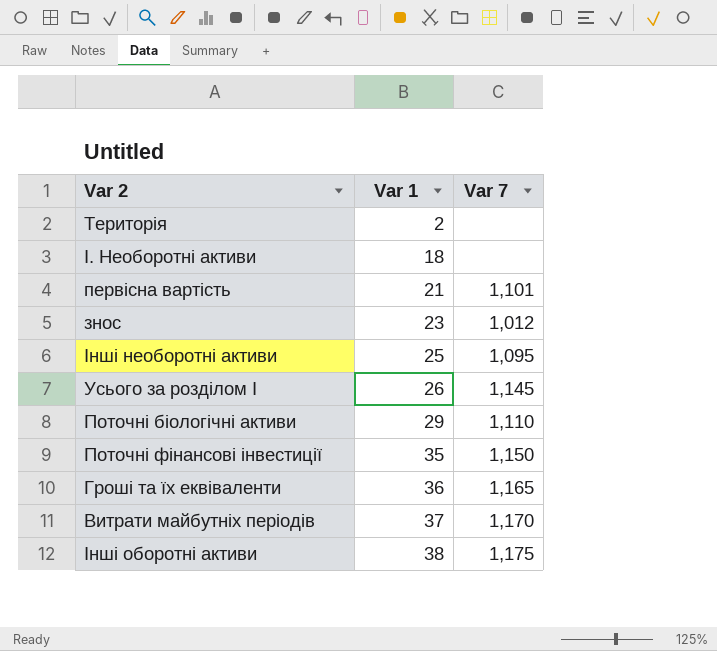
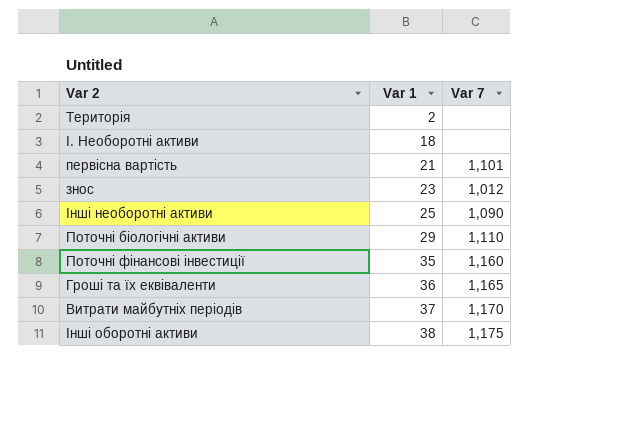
row Усього за роздiлом I: 26 | 1,145 -> none
Інші необоротні активи | Var 7: 1,095 -> 1,090
Поточні фінансові інвестиції | Var 7: 1,150 -> 1,160

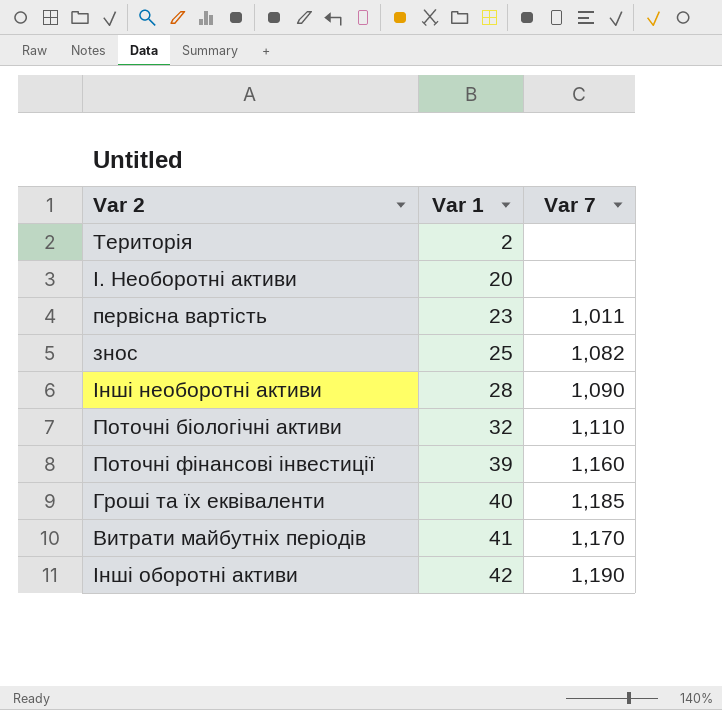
І. Необоротні активи | Var 1: 18 -> 20
первiсна вартiсть | Var 1: 21 -> 23
первiсна вартiсть | Var 7: 1,101 -> 1,011
знос | Var 1: 23 -> 25
знос | Var 7: 1,012 -> 1,082
Інші необоротні активи | Var 1: 25 -> 28
Поточні біологічні активи | Var 1: 29 -> 32
Поточні фінансові інвестиції | Var 1: 35 -> 39
Гроші та їх еквіваленти | Var 1: 36 -> 40
Гроші та їх еквіваленти | Var 7: 1,165 -> 1,185
Витрати майбутніх періодів | Var 1: 37 -> 41
Інші оборотні активи | Var 1: 38 -> 42
Інші оборотні активи | Var 7: 1,175 -> 1,190

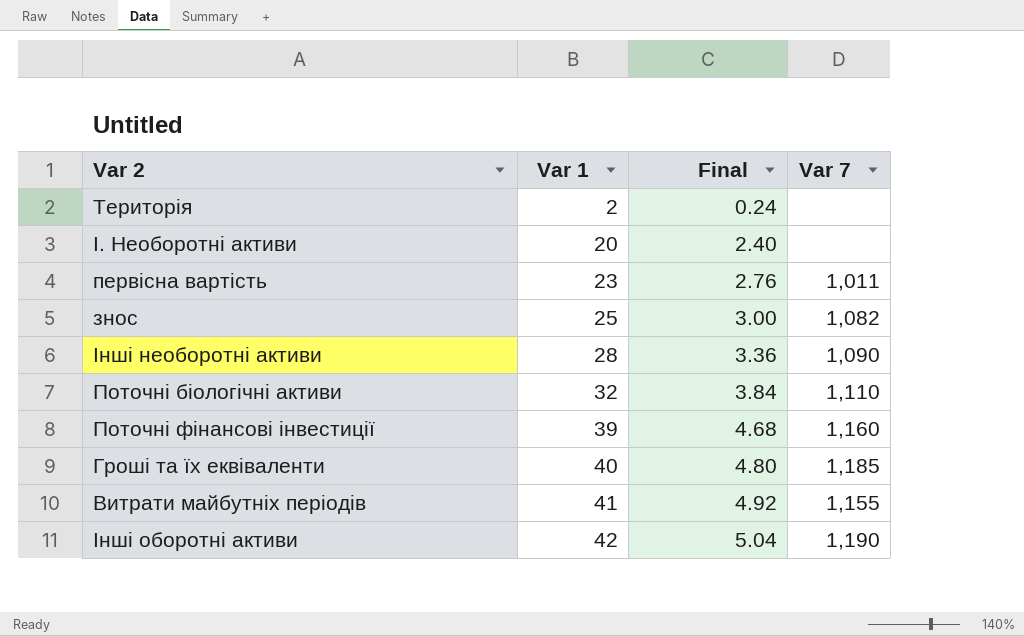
column Final | formula: none -> [Var 1] * 0.12
Витрати майбутніх періодів | Var 7: 1,170 -> 1,155

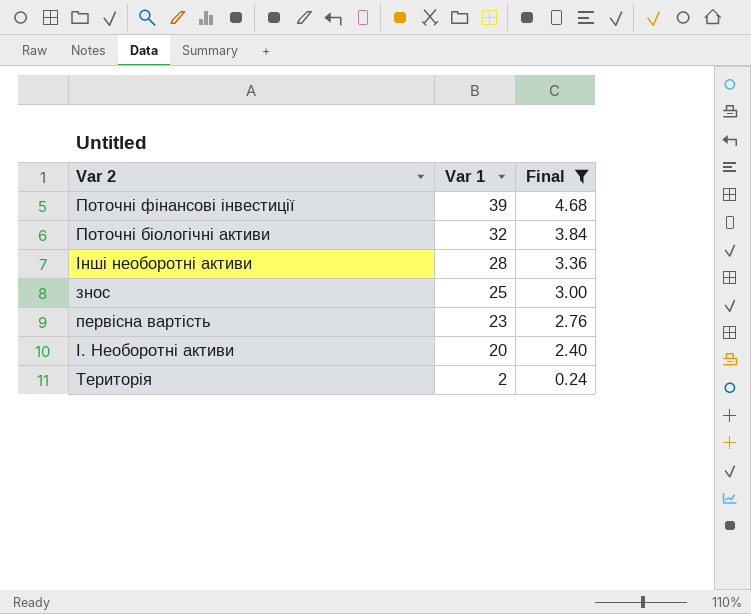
filter: none -> Final <= 4.68
row order: Var 1 ascending -> Var 1 descending
column Var 7 | position: 4 -> none

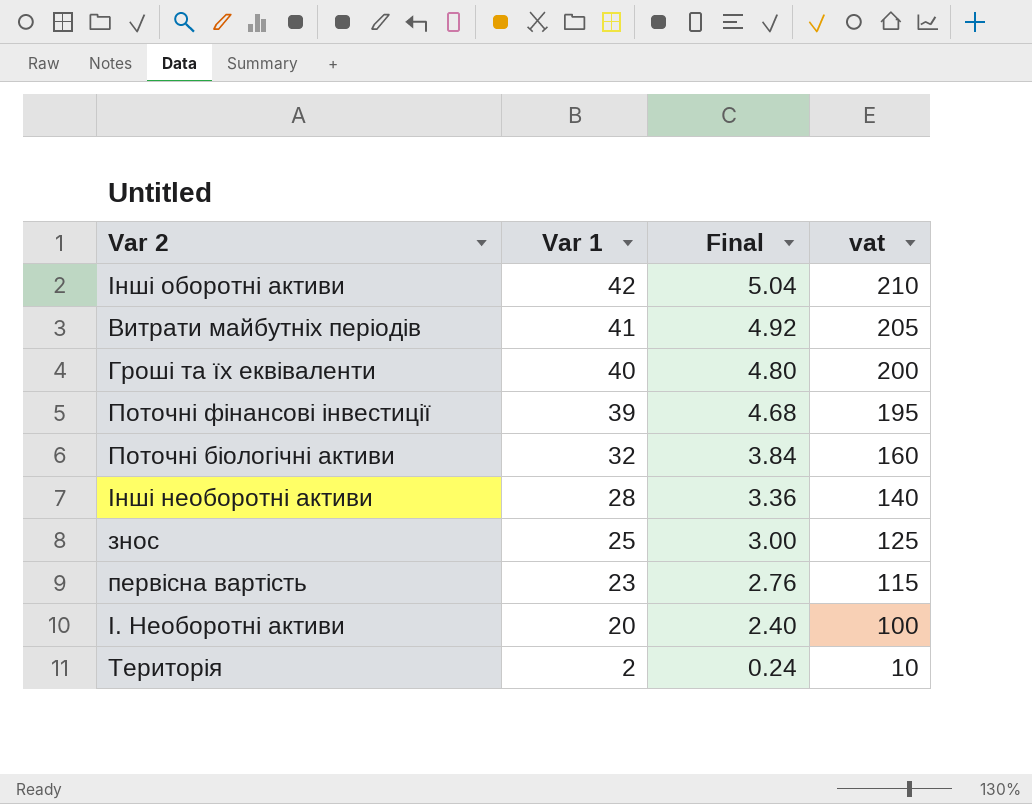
filter: Final <= 4.68 -> none
column vat | formula: none -> [Var 1] * 5

